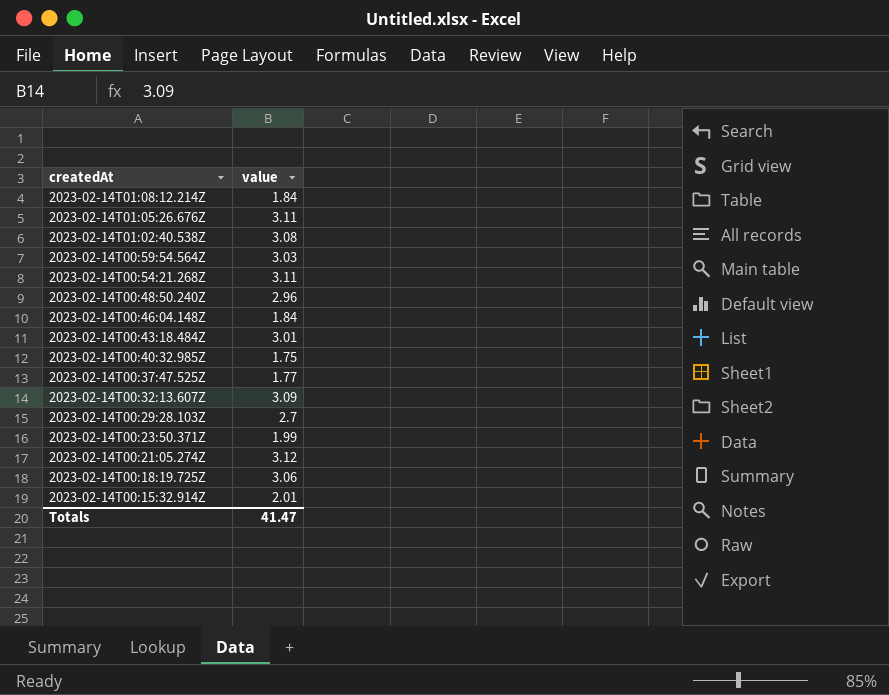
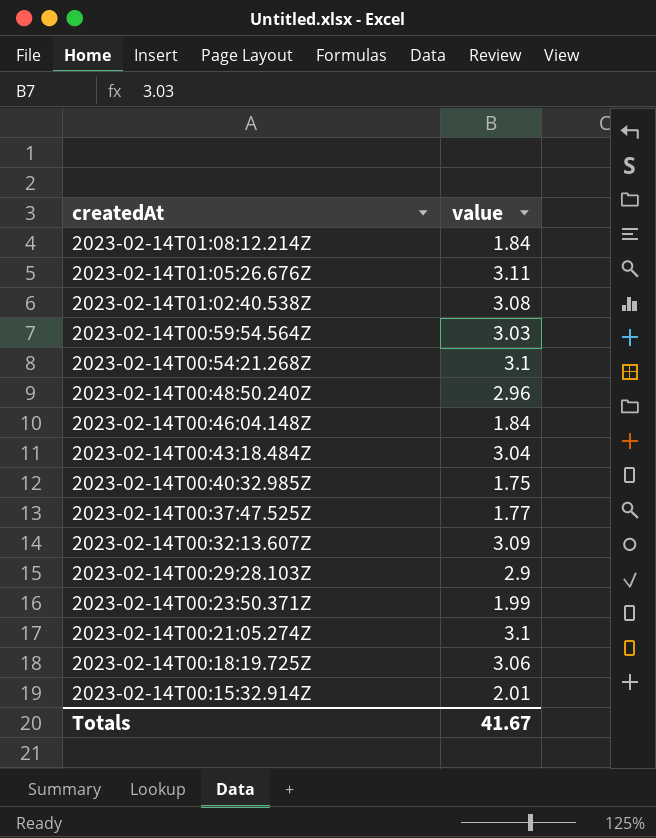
2023-02-14T00:54:21.268Z | value: 3.11 -> 3.1
2023-02-14T00:43:18.484Z | value: 3.01 -> 3.04
2023-02-14T00:29:28.103Z | value: 2.7 -> 2.9
2023-02-14T00:21:05.274Z | value: 3.12 -> 3.1
Totals | value: 41.47 -> 41.67

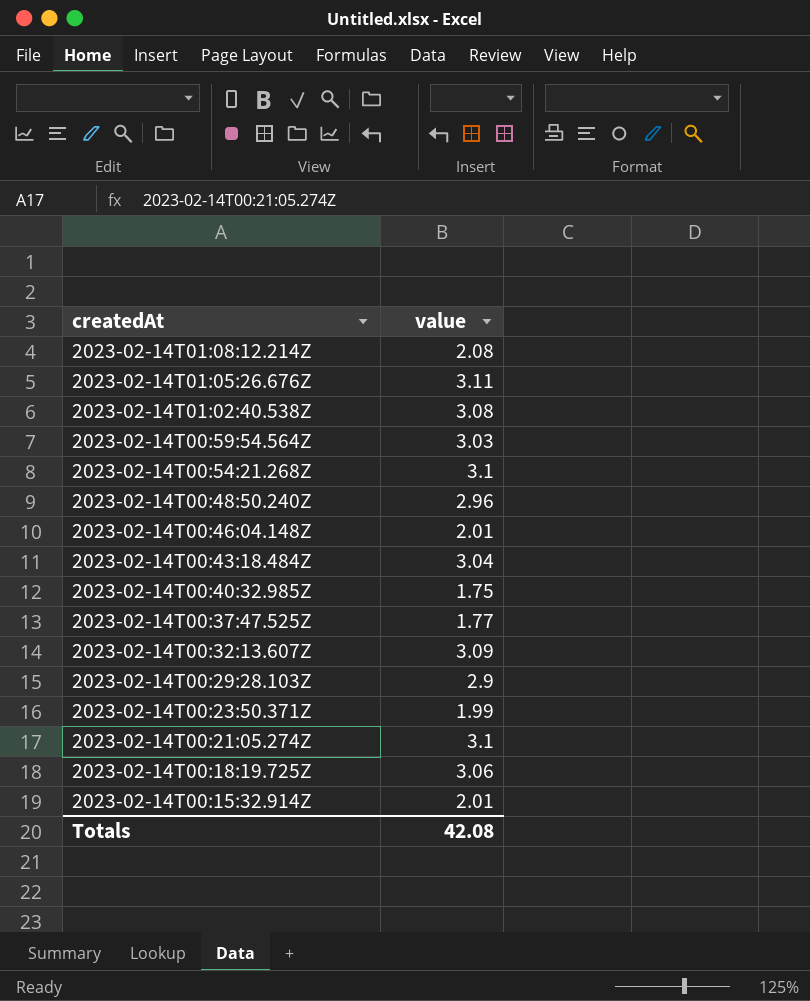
2023-02-14T01:08:12.214Z | value: 1.84 -> 2.08
2023-02-14T00:46:04.148Z | value: 1.84 -> 2.01
Totals | value: 41.67 -> 42.08

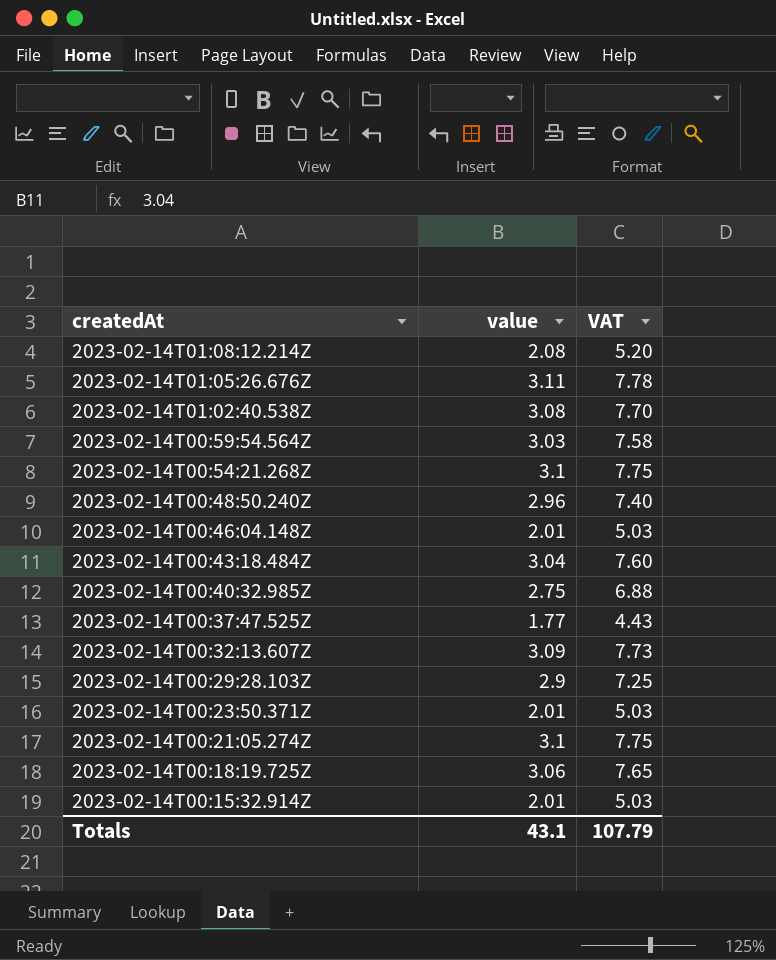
column VAT | formula: none -> [value] * 2.5
2023-02-14T00:40:32.985Z | value: 1.75 -> 2.75
2023-02-14T00:23:50.371Z | value: 1.99 -> 2.01
Totals | value: 42.08 -> 43.1

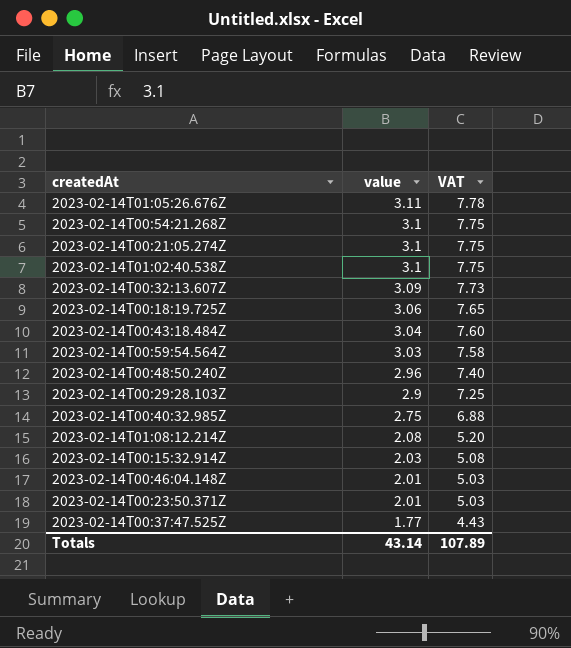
row order: createdAt descending -> value descending
2023-02-14T01:02:40.538Z | value: 3.08 -> 3.1
2023-02-14T01:02:40.538Z | VAT: 7.70 -> 7.75
2023-02-14T00:15:32.914Z | value: 2.01 -> 2.03
2023-02-14T00:15:32.914Z | VAT: 5.03 -> 5.08
Totals | value: 43.1 -> 43.14
Totals | VAT: 107.79 -> 107.89

